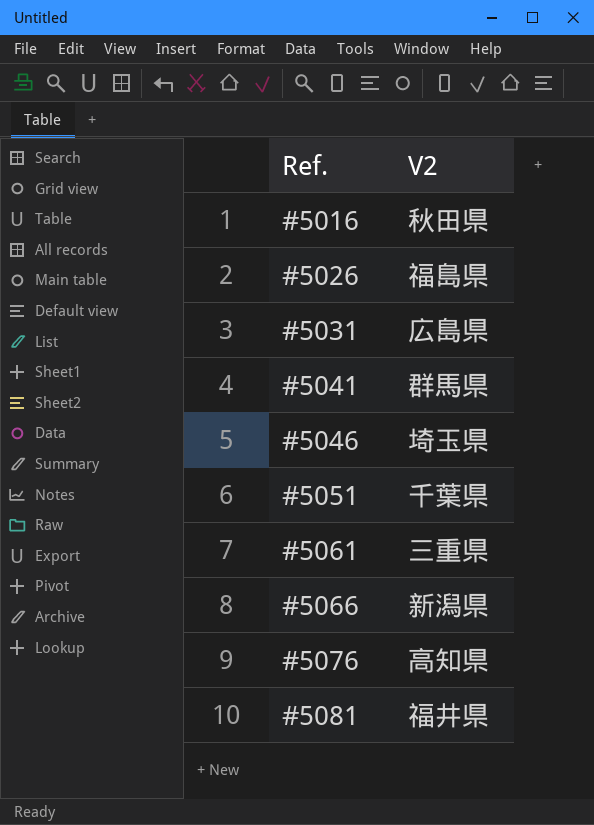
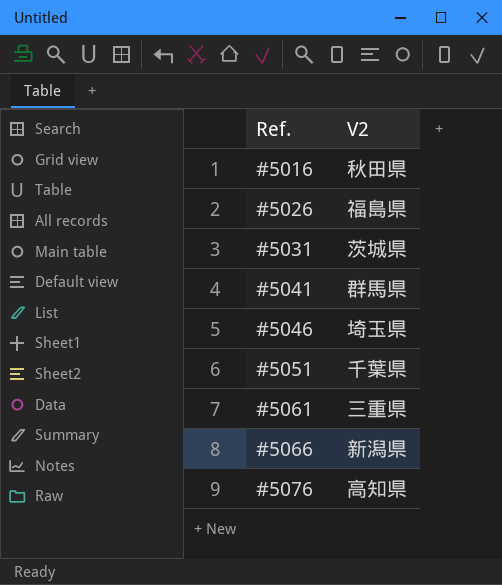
row #5081: 福井県 -> none
#5031 | V2: 広島県 -> 茨城県

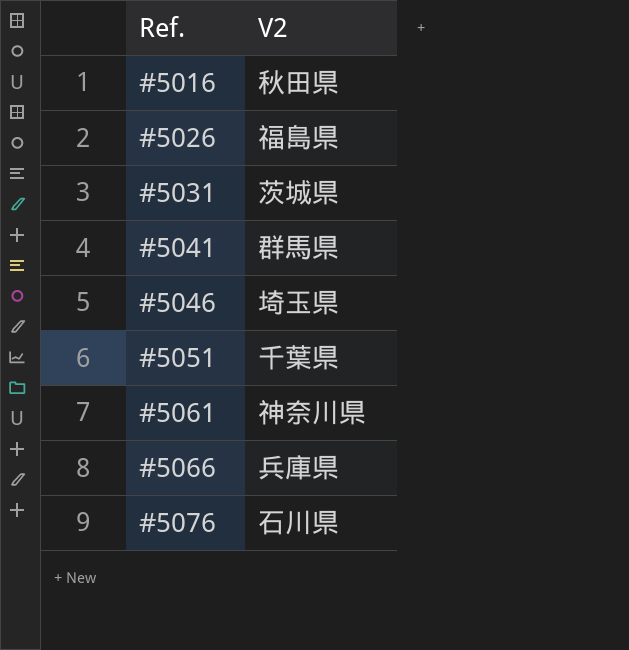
#5061 | V2: 三重県 -> 神奈川県
#5066 | V2: 新潟県 -> 兵庫県
#5076 | V2: 高知県 -> 石川県

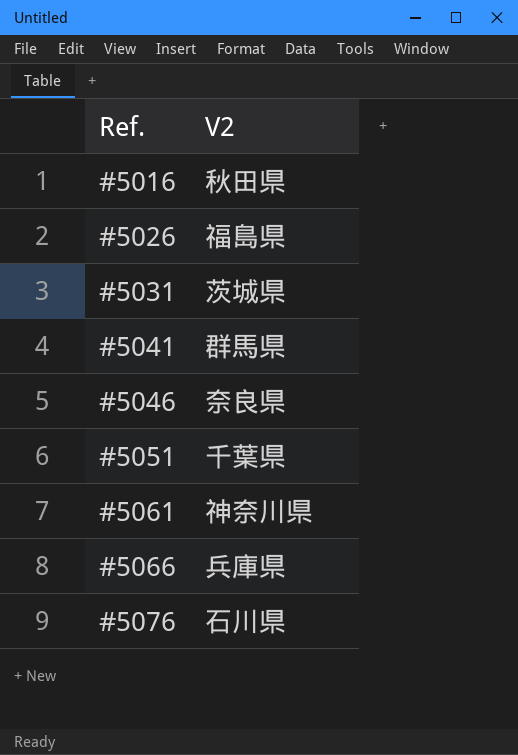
#5046 | V2: 埼玉県 -> 奈良県

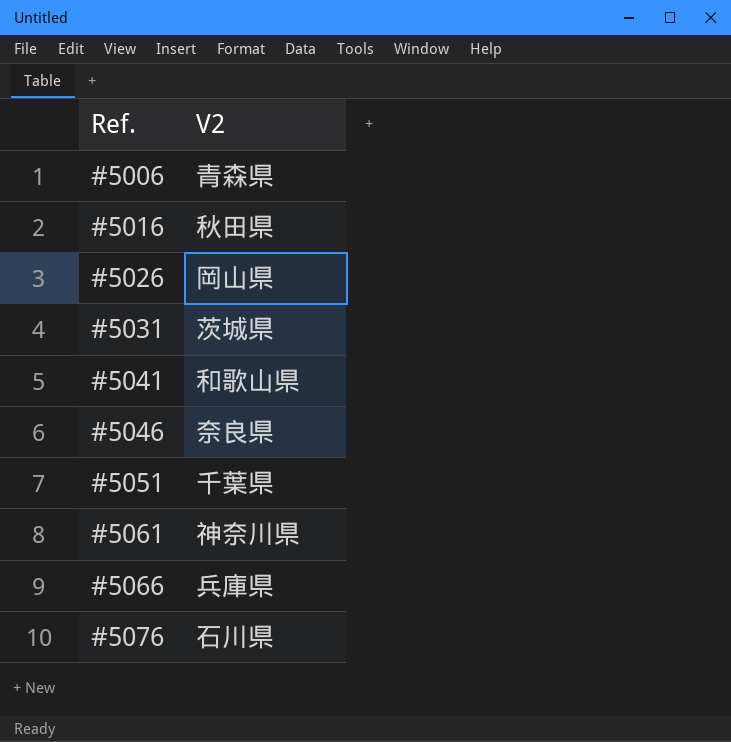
row #5006: none -> 青森県
#5026 | V2: 福島県 -> 岡山県
#5041 | V2: 群馬県 -> 和歌山県

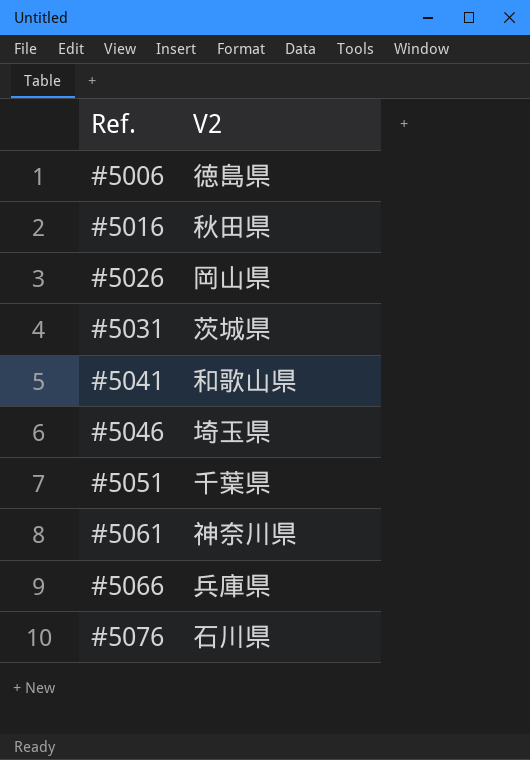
#5006 | V2: 青森県 -> 徳島県
#5046 | V2: 奈良県 -> 埼玉県

